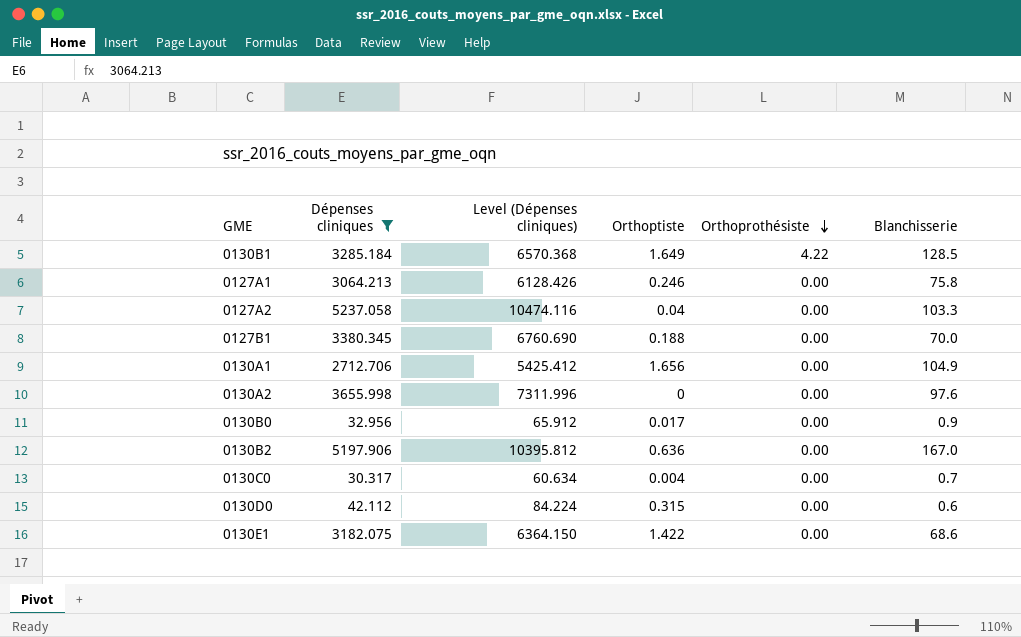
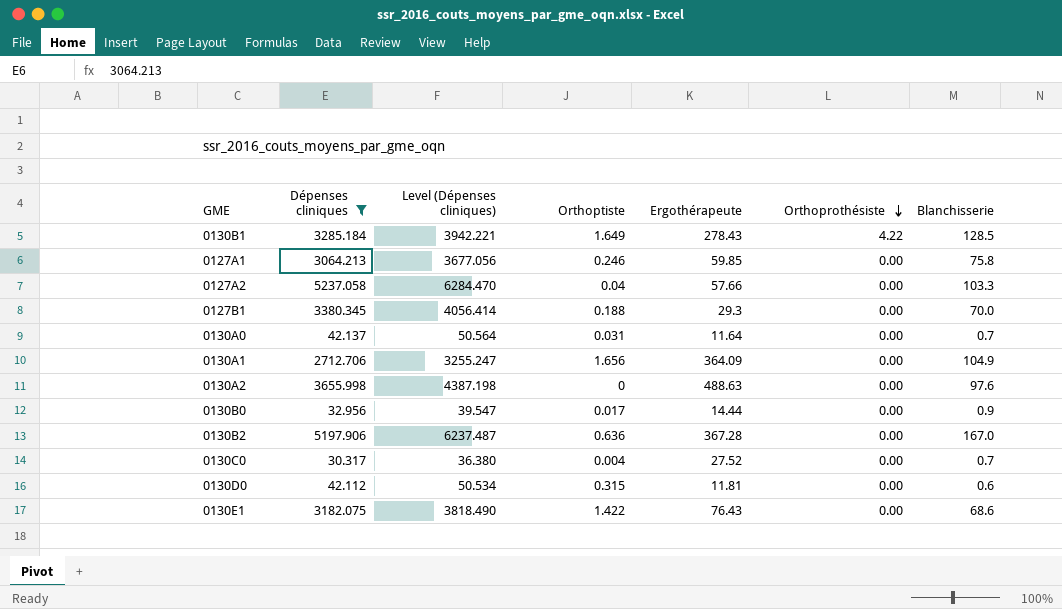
column Level (Dépenses cliniques) | formula: [Dépenses cliniques] * 2 -> [Dépenses cliniques] * 1.2
column Ergothérapeute | position: none -> 5
row 0130A0: none -> 42.137 | 50.564 | 0.031 | 11.64 | 0.00 | 0.7

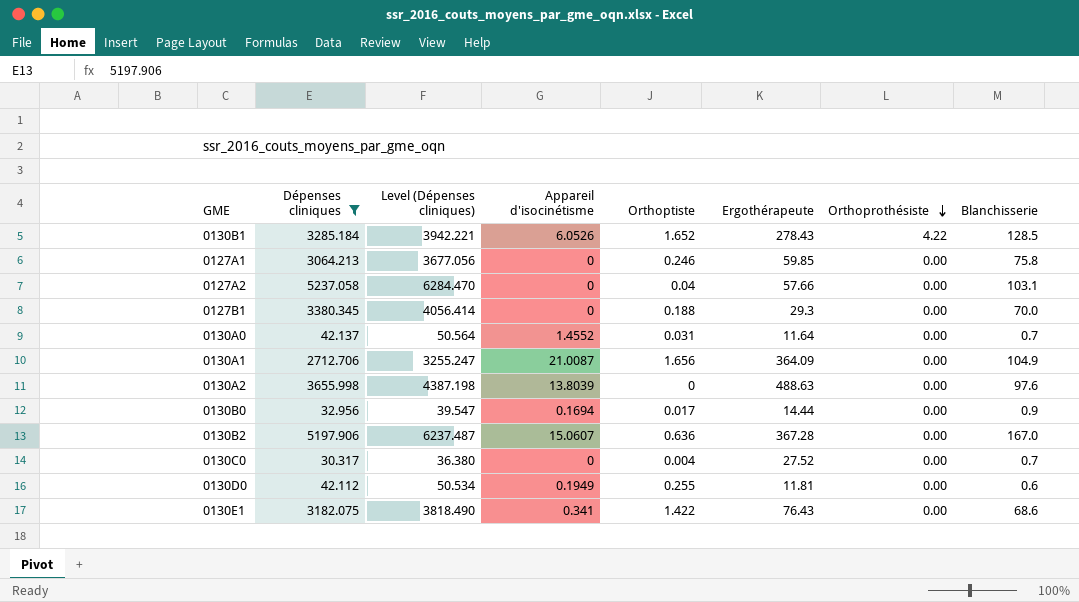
column Appareil d'isocinétisme | position: none -> 4
0130B1 | Orthoptiste: 1.649 -> 1.652
0127A2 | Blanchisserie: 103.3 -> 103.1
0130D0 | Orthoptiste: 0.315 -> 0.255

